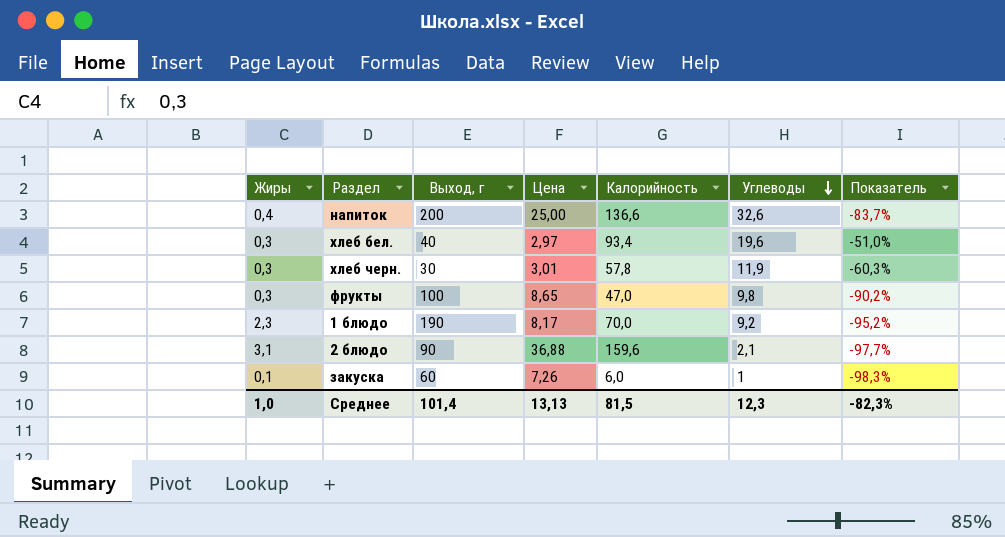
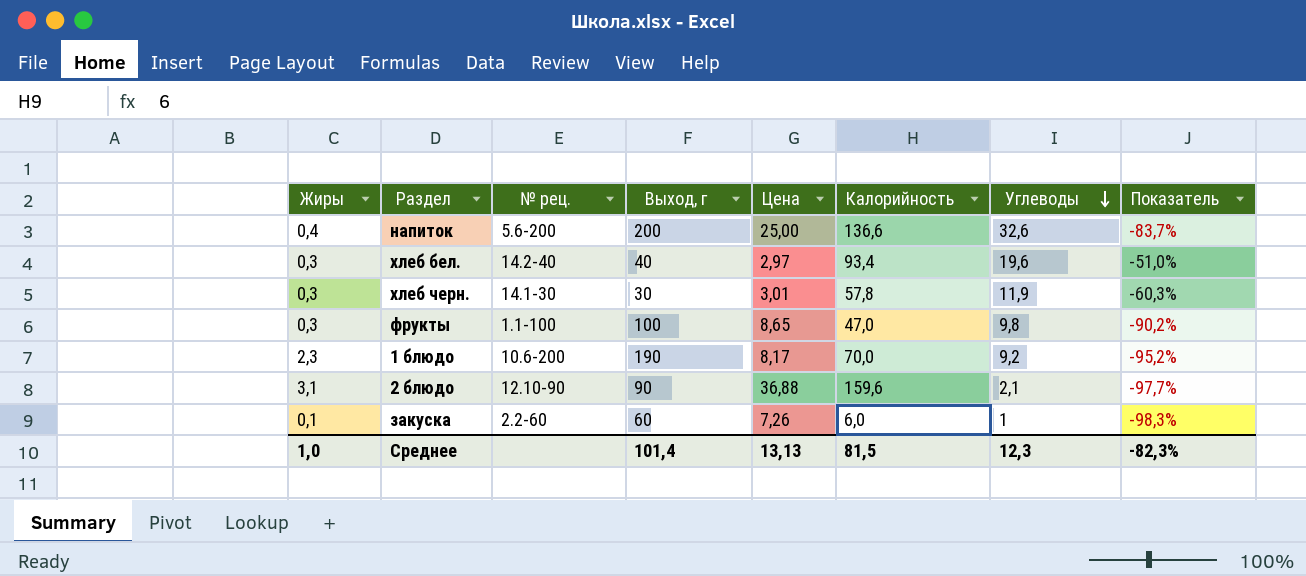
column № рец. | position: none -> 3

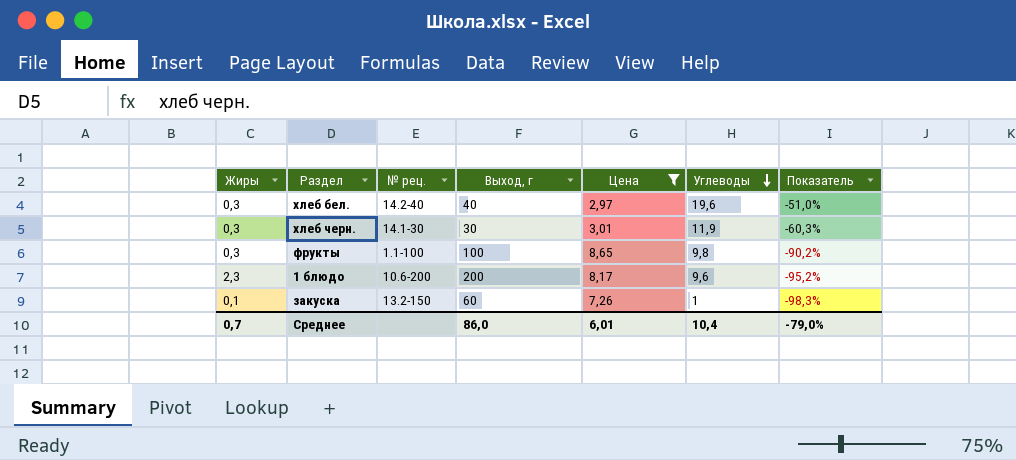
filter: none -> Цена <= 8,65
column Калорийность | position: 6 -> none
1 блюдо | Выход, г: 190 -> 200
1 блюдо | Углеводы: 9,2 -> 9,6
закуска | № рец.: 2.2-60 -> 13.2-150
Среднее | Жиры: 1,0 -> 0,7
Среднее | Выход, г: 101,4 -> 86,0
Среднее | Цена: 13,13 -> 6,01
Среднее | Углеводы: 12,3 -> 10,4
Среднее | Показатель: -82,3% -> -79,0%

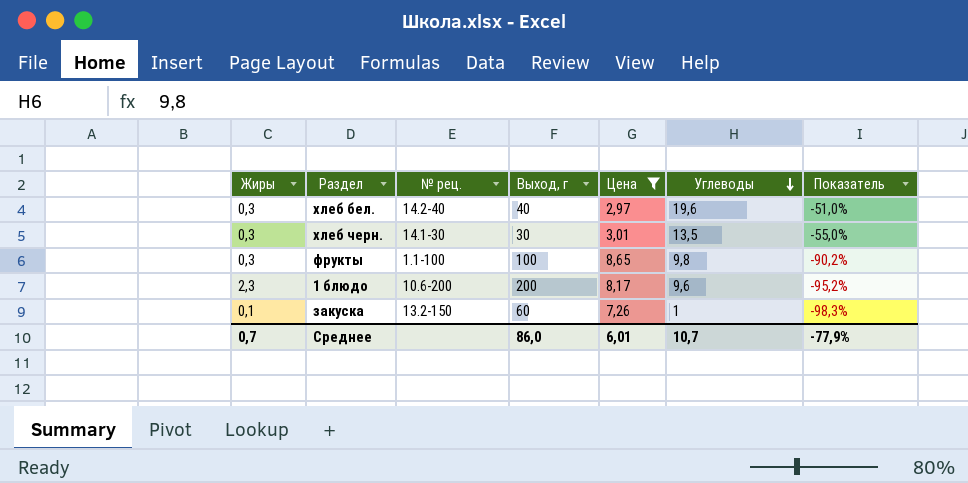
хлеб черн. | Углеводы: 11,9 -> 13,5
хлеб черн. | Показатель: -60,3% -> -55,0%
Среднее | Углеводы: 10,4 -> 10,7
Среднее | Показатель: -79,0% -> -77,9%

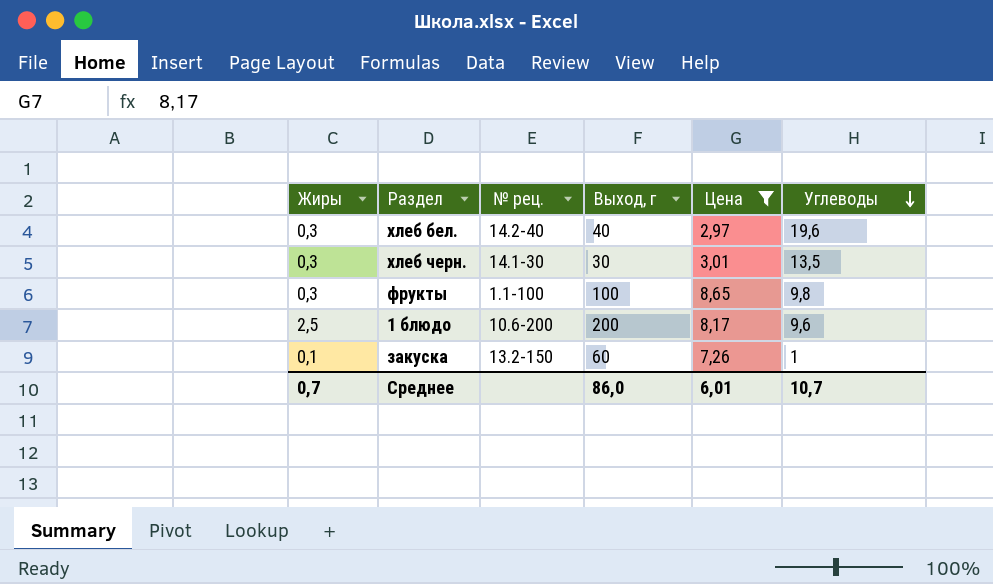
column Показатель | formula: ([Углеводы] - [Выход, г]) / [Выход, г] -> none
1 блюдо | Жиры: 2,3 -> 2,5

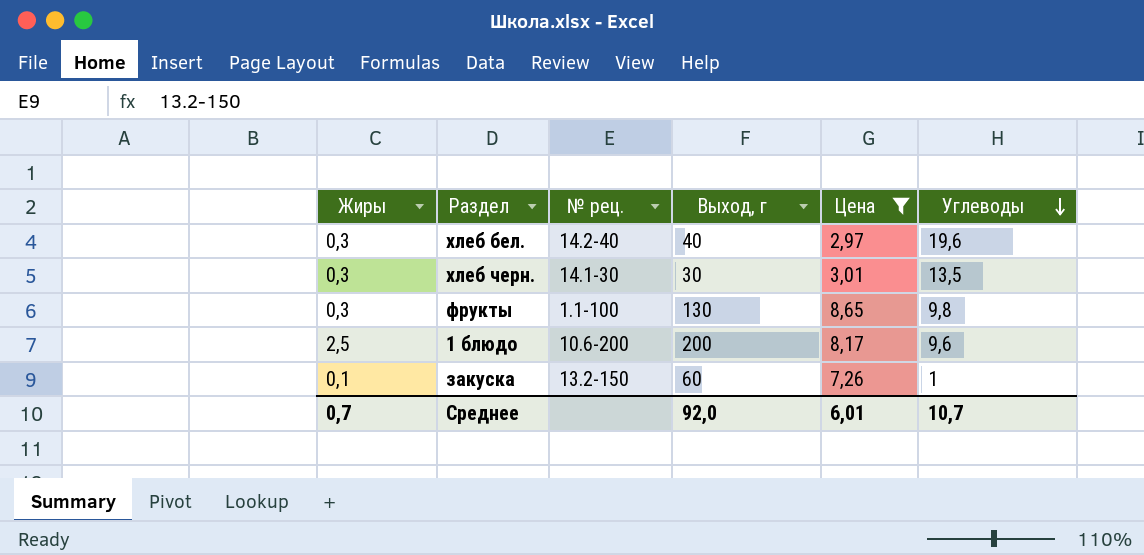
фрукты | Выход, г: 100 -> 130
Среднее | Выход, г: 86,0 -> 92,0

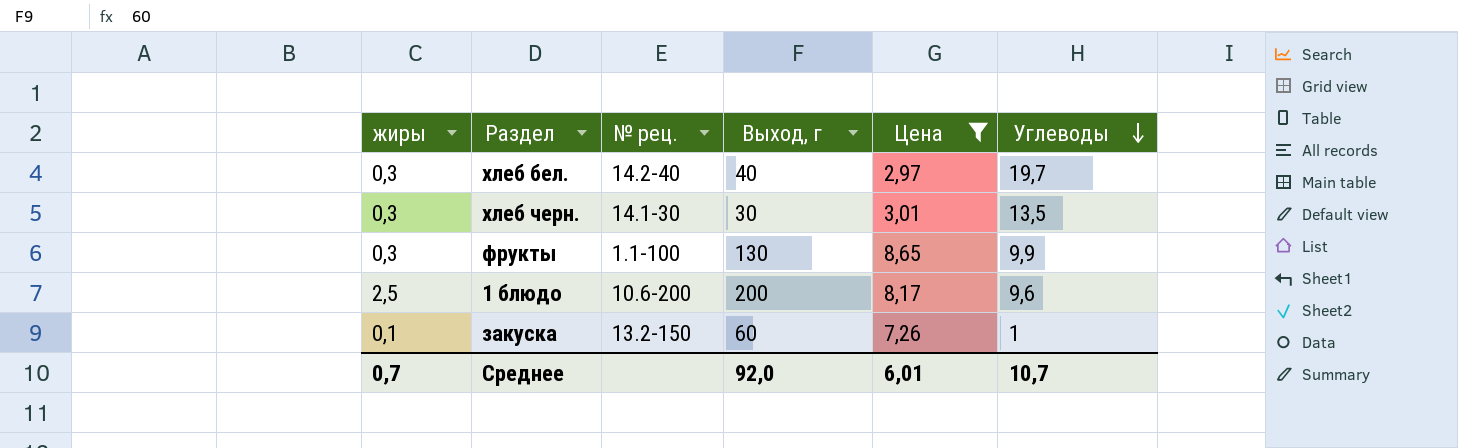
column name: Жиры -> жиры
хлеб бел. | Углеводы: 19,6 -> 19,7
фрукты | Углеводы: 9,8 -> 9,9

